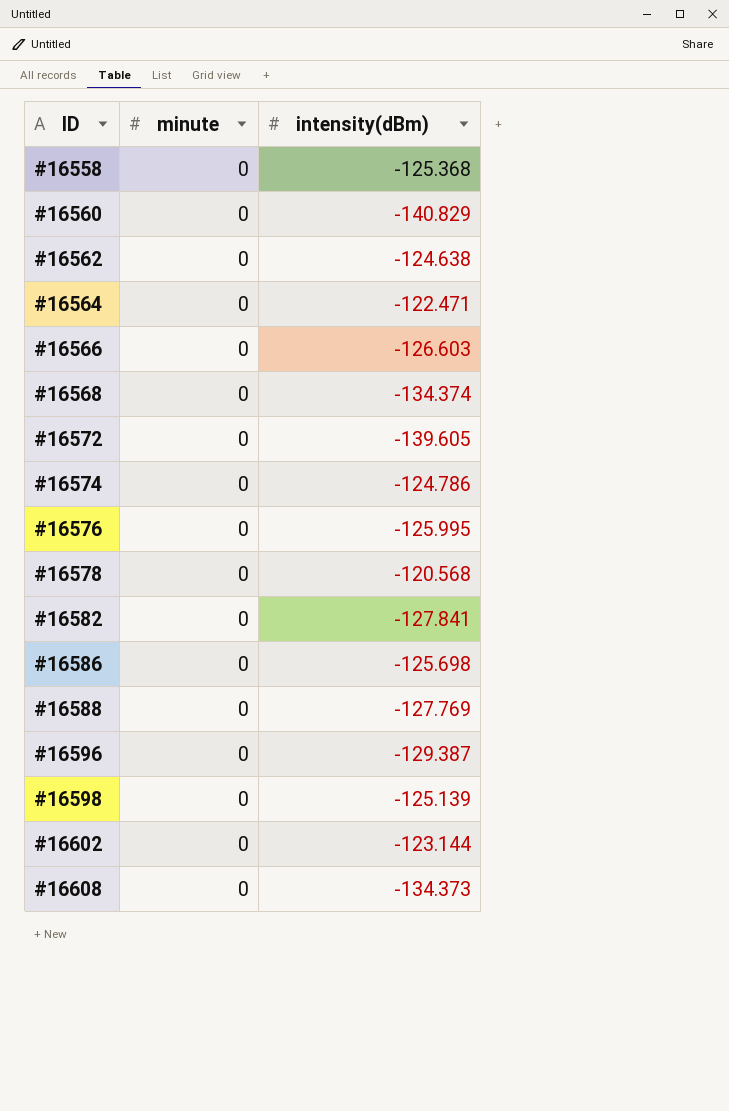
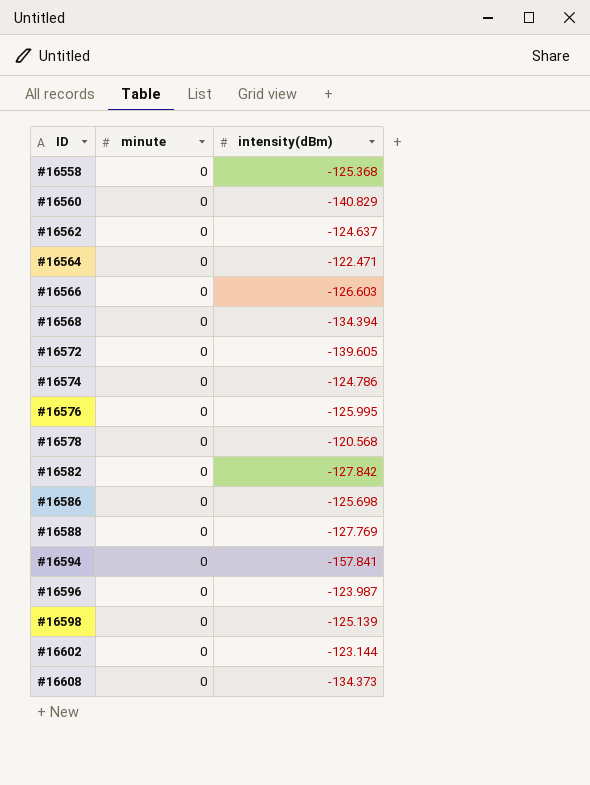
#16562 | intensity(dBm): -124.638 -> -124.637
#16568 | intensity(dBm): -134.374 -> -134.394
#16582 | intensity(dBm): -127.841 -> -127.842
row #16594: none -> 0 | -157.841
#16596 | intensity(dBm): -129.387 -> -123.987

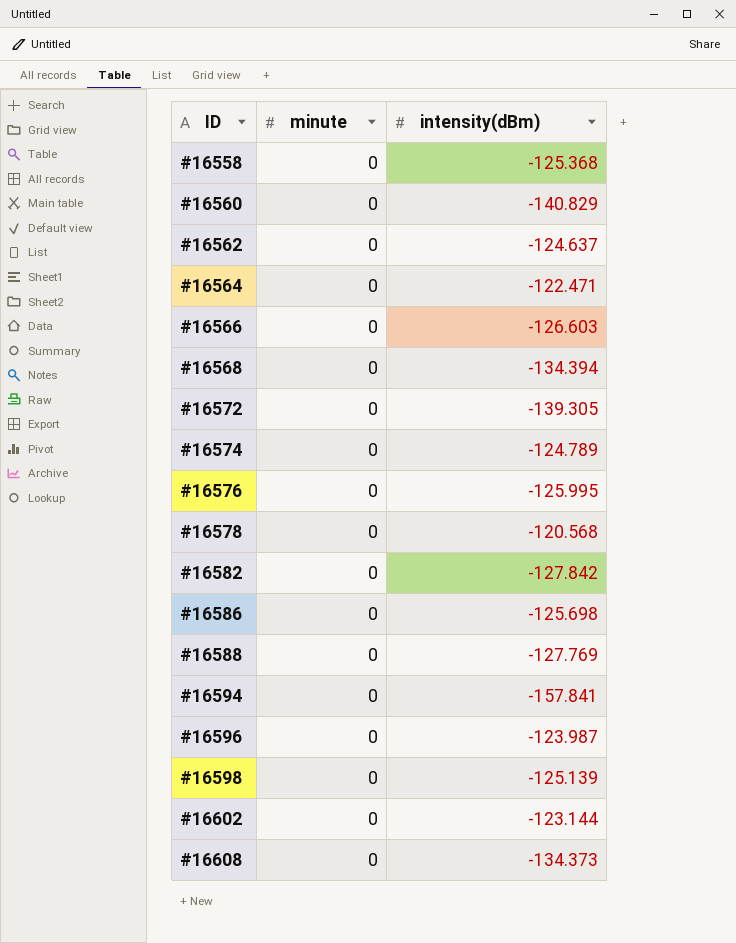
#16572 | intensity(dBm): -139.605 -> -139.305
#16574 | intensity(dBm): -124.786 -> -124.789

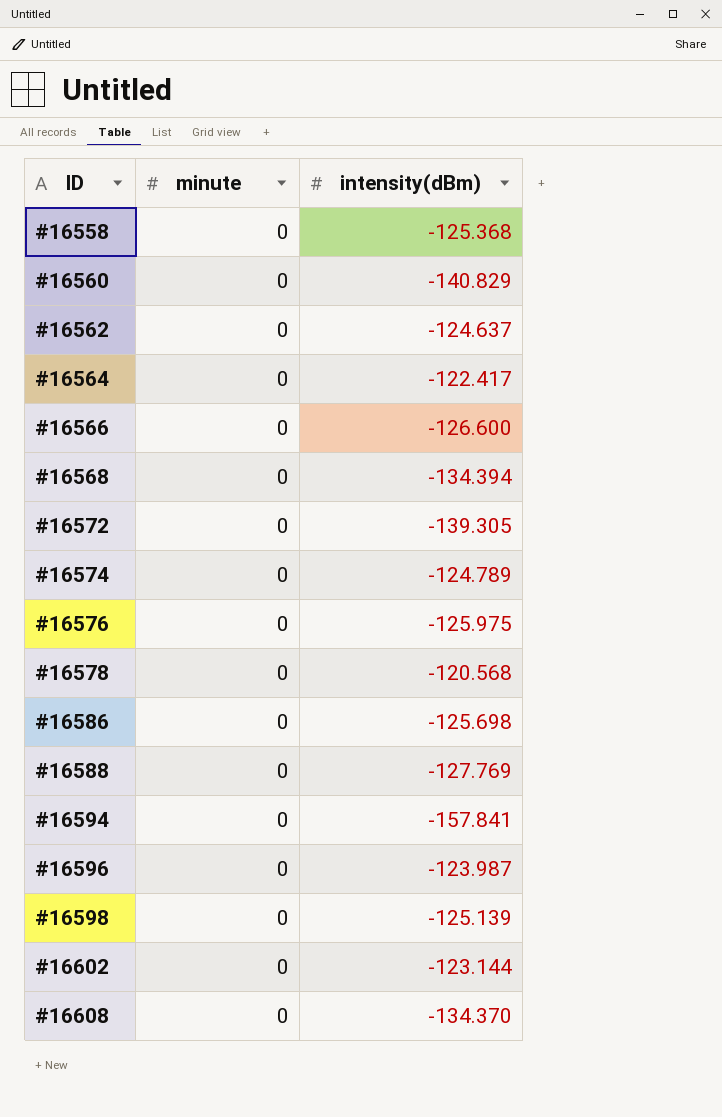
row #16582: 0 | -127.842 -> none
#16564 | intensity(dBm): -122.471 -> -122.417
#16566 | intensity(dBm): -126.603 -> -126.600
#16576 | intensity(dBm): -125.995 -> -125.975
#16608 | intensity(dBm): -134.373 -> -134.370

